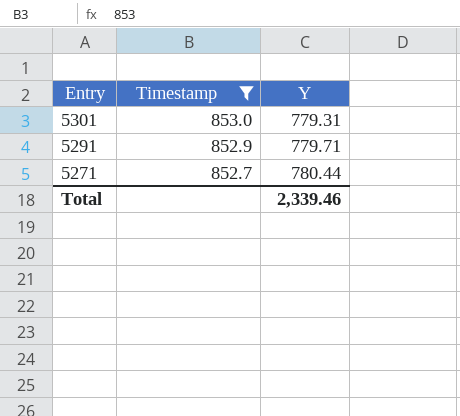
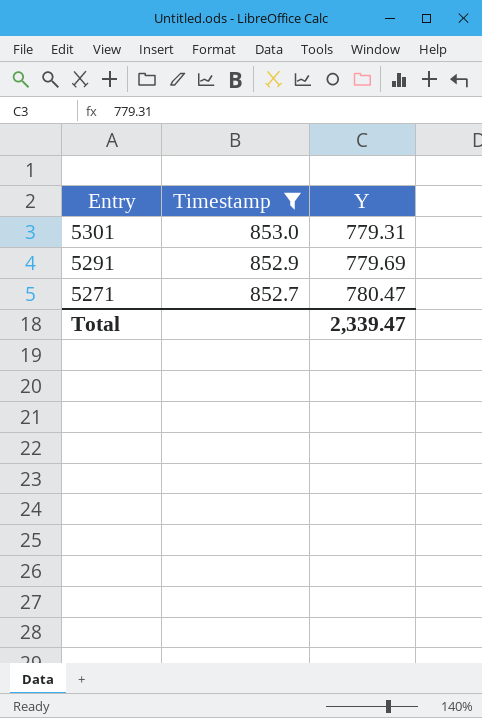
5291 | Y: 779.71 -> 779.69
5271 | Y: 780.44 -> 780.47
Total | Y: 2,339.46 -> 2,339.47

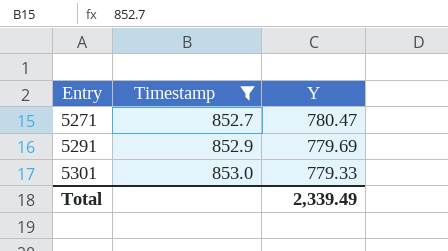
row order: Entry descending -> Entry ascending
5301 | Y: 779.31 -> 779.33
Total | Y: 2,339.47 -> 2,339.49

